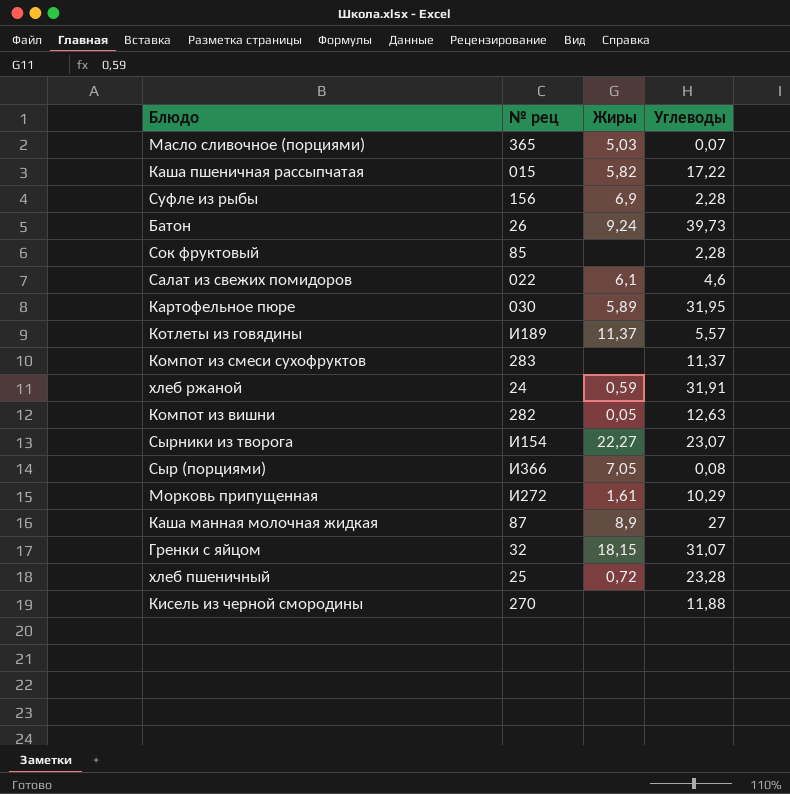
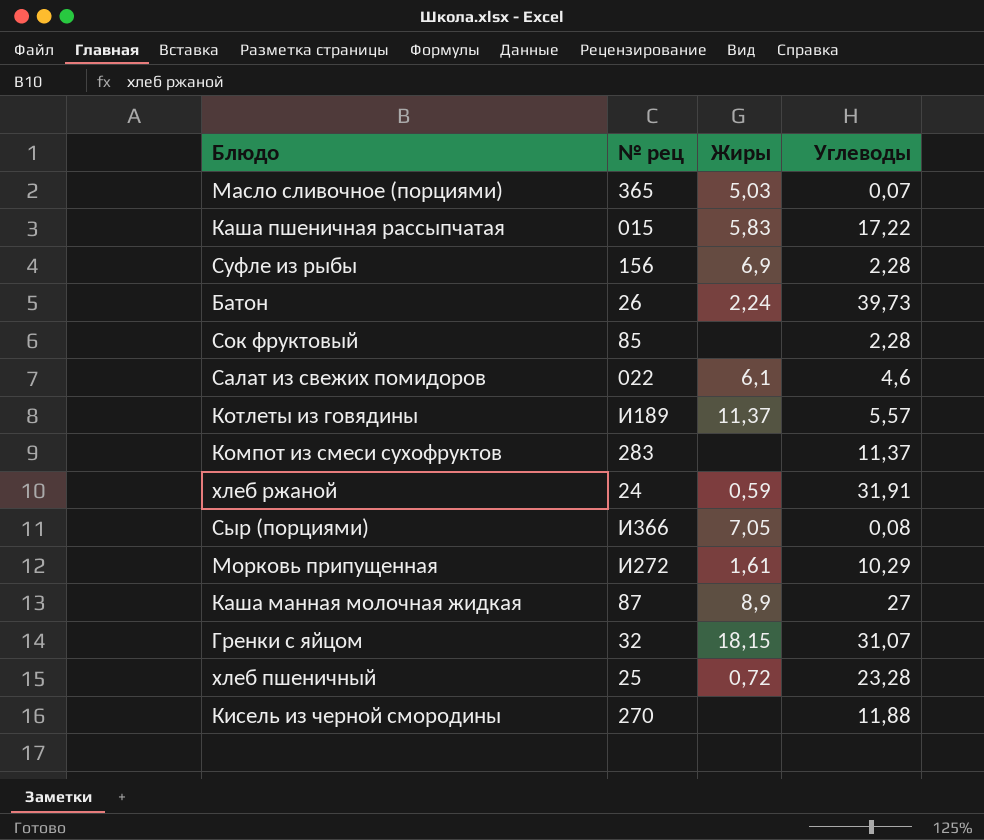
row Картофельное пюре: 030 | 5,89 | 31,95 -> none
row Компот из вишни: 282 | 0,05 | 12,63 -> none
row Сырники из творога: И154 | 22,27 | 23,07 -> none
Каша пшеничная рассыпчатая | Жиры: 5,82 -> 5,83
Батон | Жиры: 9,24 -> 2,24

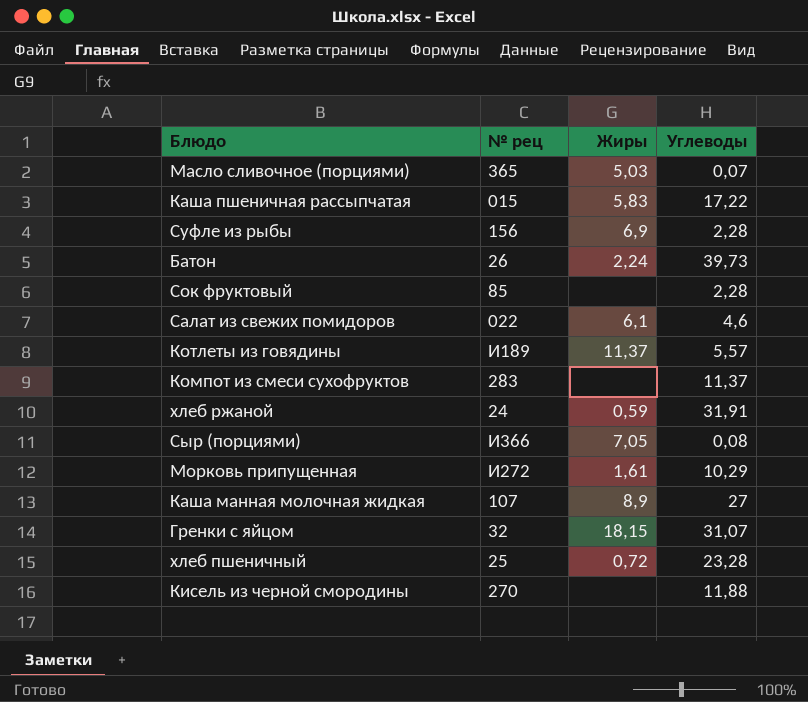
Каша манная молочная жидкая | № рец: 87 -> 107

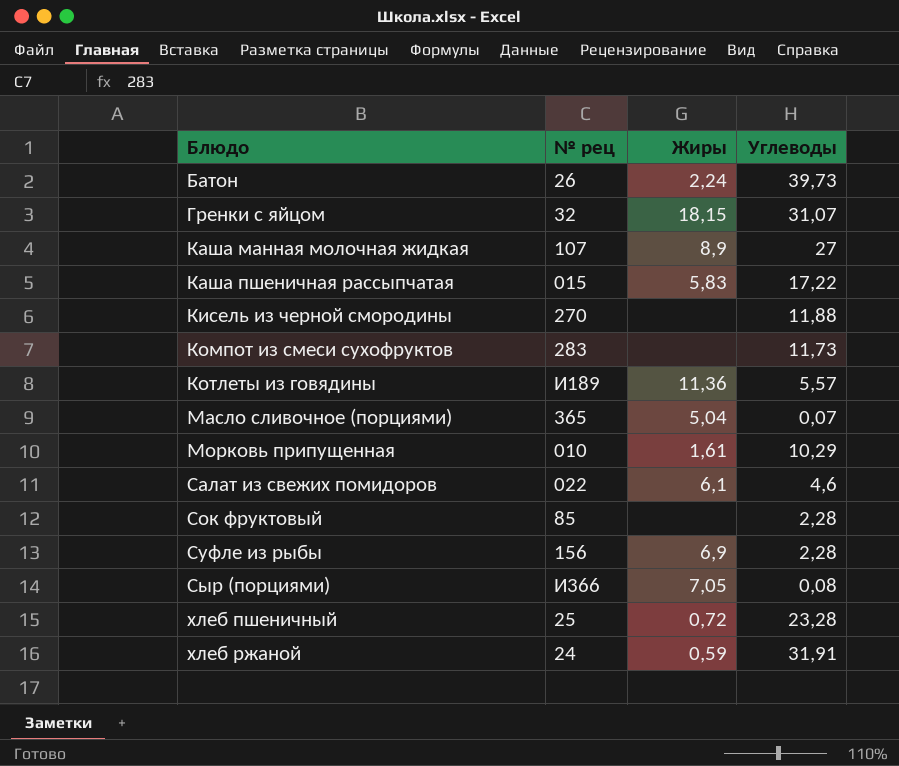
row order: none -> Блюдо ascending
Компот из смеси сухофруктов | Углеводы: 11,37 -> 11,73
Котлеты из говядины | Жиры: 11,37 -> 11,36
Масло сливочное (порциями) | Жиры: 5,03 -> 5,04
Морковь припущенная | № рец: И272 -> 010

